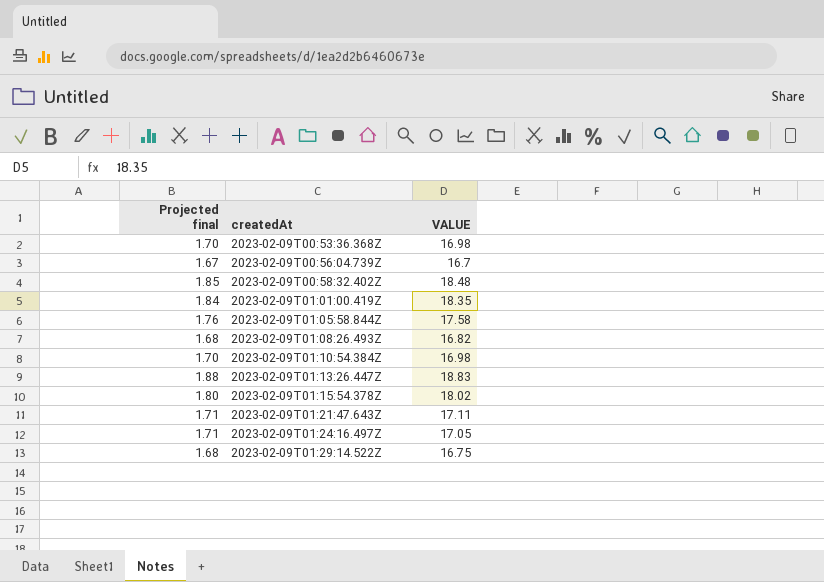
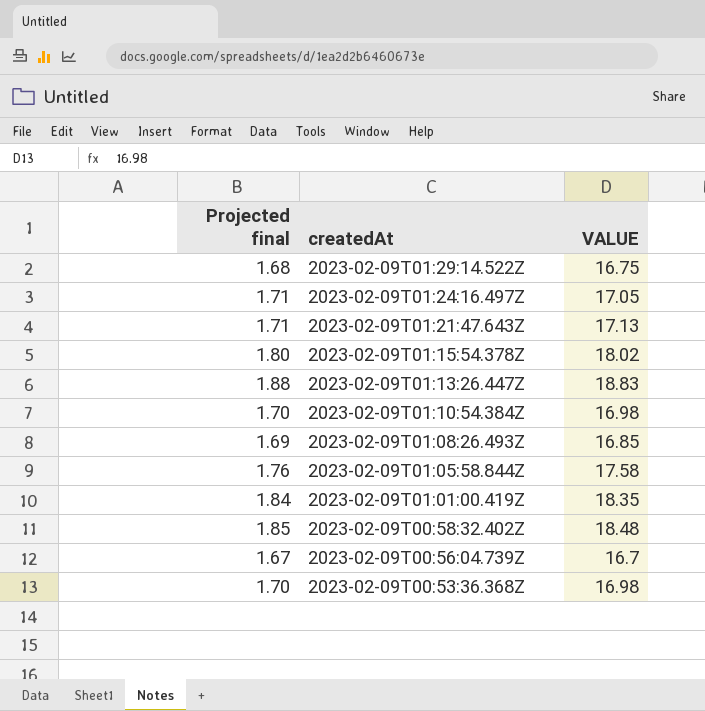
row order: createdAt ascending -> createdAt descending
2023-02-09T01:21:47.643Z | VALUE: 17.11 -> 17.13
2023-02-09T01:08:26.493Z | Projected final: 1.68 -> 1.69
2023-02-09T01:08:26.493Z | VALUE: 16.82 -> 16.85

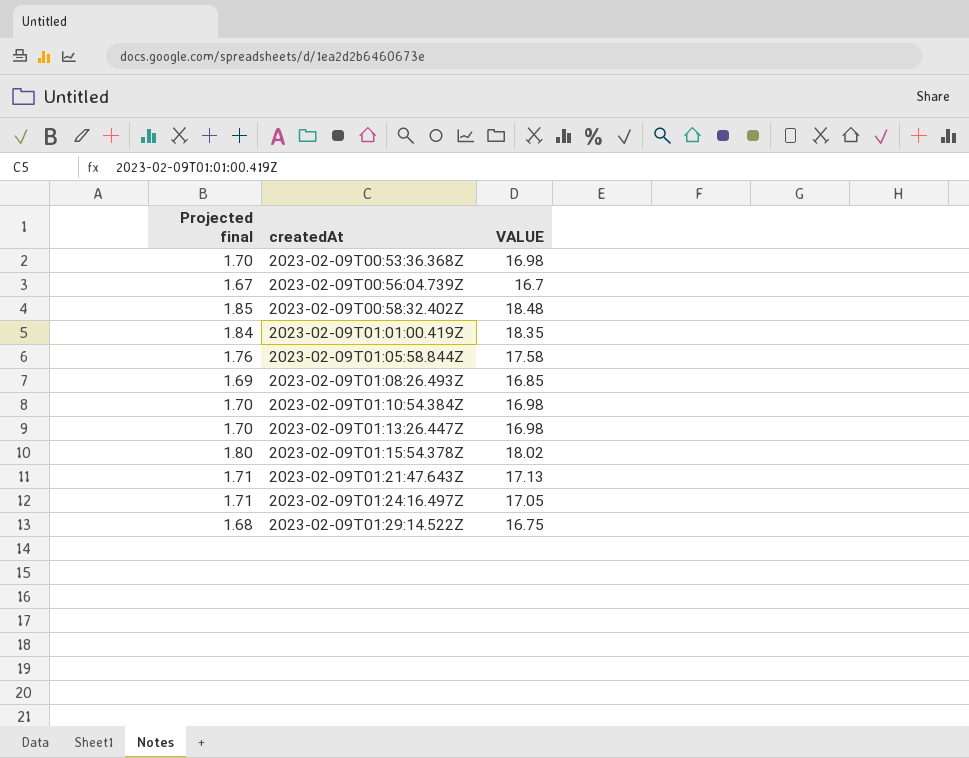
row order: createdAt descending -> createdAt ascending
2023-02-09T01:13:26.447Z | Projected final: 1.88 -> 1.70
2023-02-09T01:13:26.447Z | VALUE: 18.83 -> 16.98

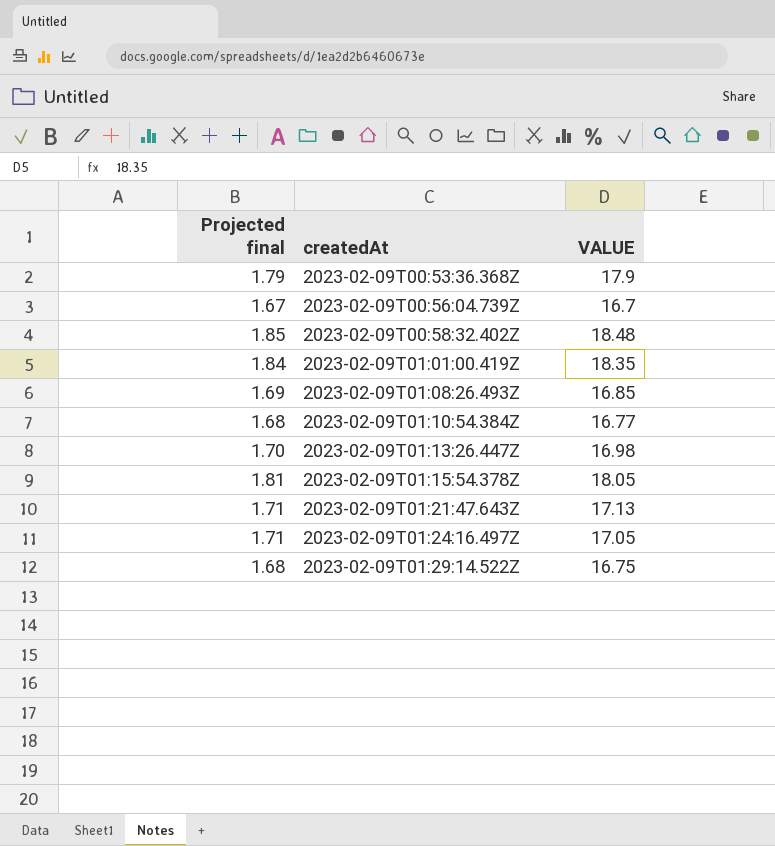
row 2023-02-09T01:05:58.844Z: 1.76 | 17.58 -> none
2023-02-09T00:53:36.368Z | Projected final: 1.70 -> 1.79
2023-02-09T00:53:36.368Z | VALUE: 16.98 -> 17.9
2023-02-09T01:10:54.384Z | Projected final: 1.70 -> 1.68
2023-02-09T01:10:54.384Z | VALUE: 16.98 -> 16.77
2023-02-09T01:15:54.378Z | Projected final: 1.80 -> 1.81
2023-02-09T01:15:54.378Z | VALUE: 18.02 -> 18.05

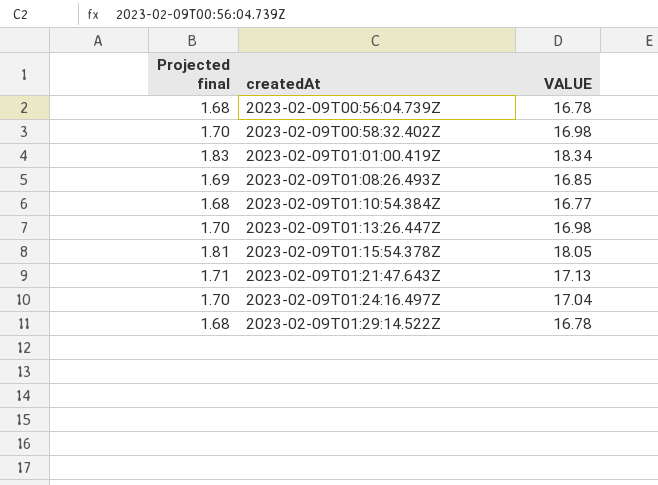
row 2023-02-09T00:53:36.368Z: 1.79 | 17.9 -> none
2023-02-09T00:56:04.739Z | Projected final: 1.67 -> 1.68
2023-02-09T00:56:04.739Z | VALUE: 16.7 -> 16.78
2023-02-09T00:58:32.402Z | Projected final: 1.85 -> 1.70
2023-02-09T00:58:32.402Z | VALUE: 18.48 -> 16.98
2023-02-09T01:01:00.419Z | Projected final: 1.84 -> 1.83
2023-02-09T01:01:00.419Z | VALUE: 18.35 -> 18.34
2023-02-09T01:24:16.497Z | Projected final: 1.71 -> 1.70
2023-02-09T01:24:16.497Z | VALUE: 17.05 -> 17.04
2023-02-09T01:29:14.522Z | VALUE: 16.75 -> 16.78

